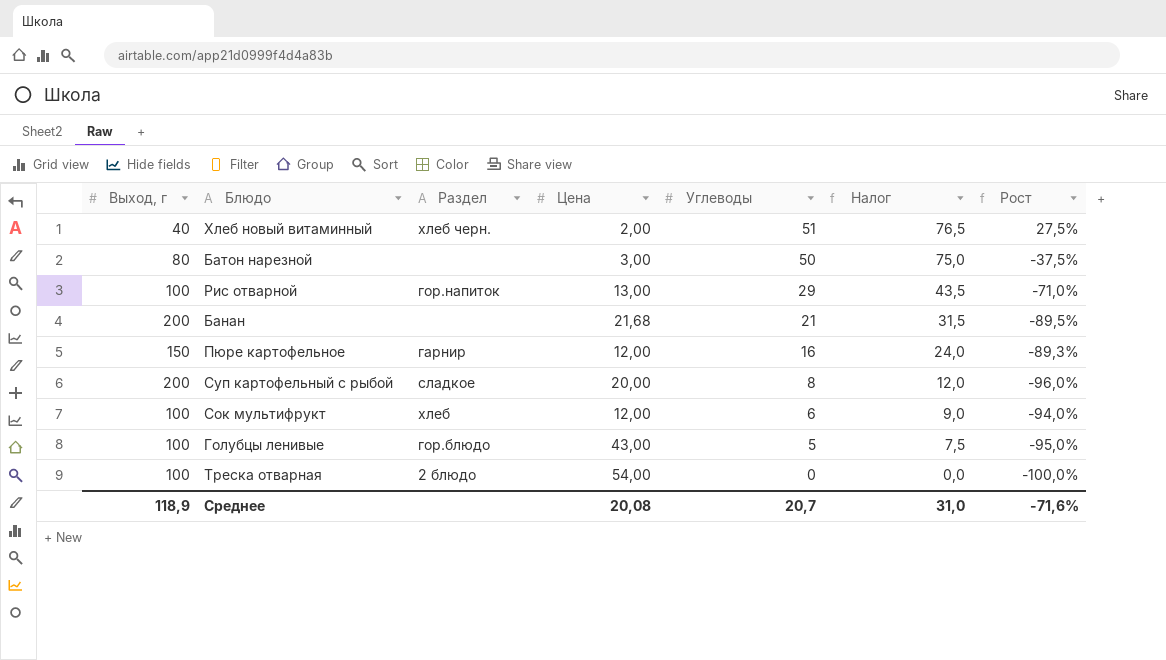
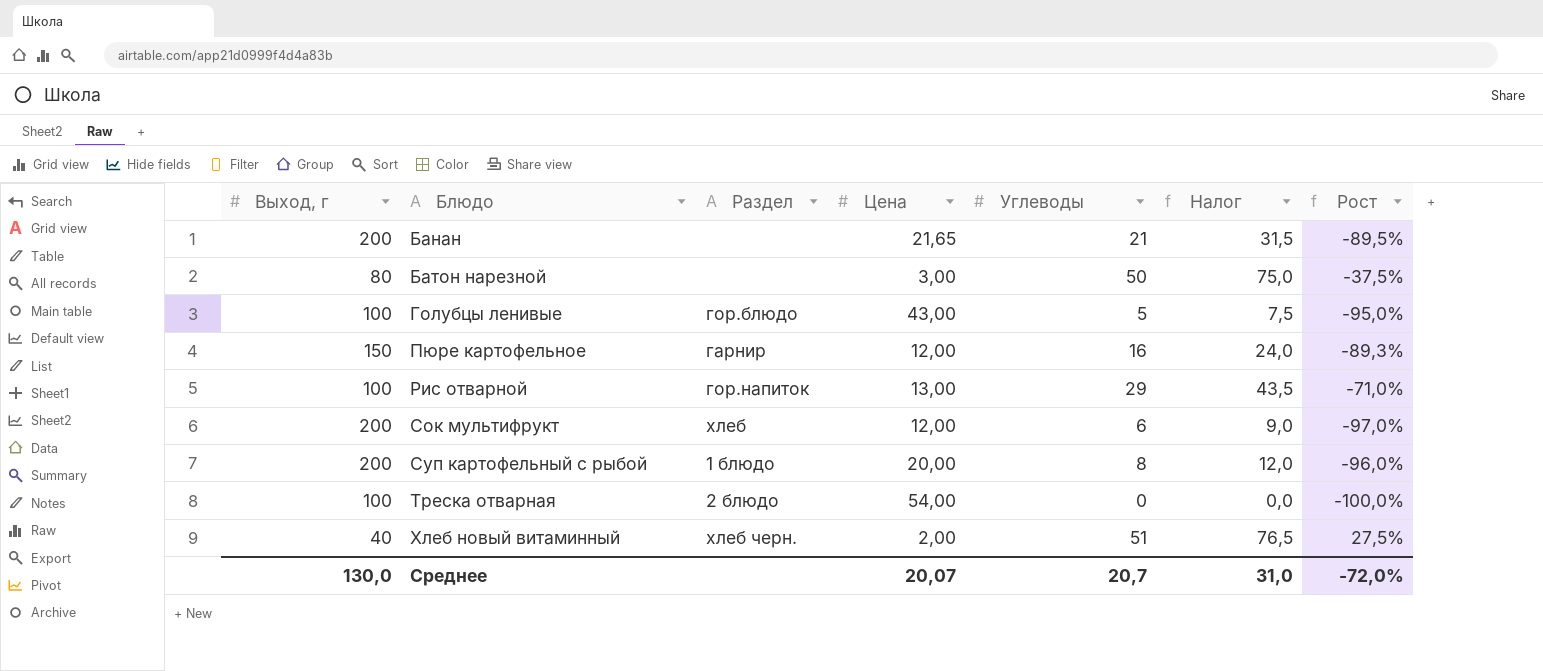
row order: Углеводы descending -> Блюдо ascending
Банан | Цена: 21,68 -> 21,65
Сок мультифрукт | Выход, г: 100 -> 200
Сок мультифрукт | Рост: -94,0% -> -97,0%
Суп картофельный с рыбой | Раздел: сладкое -> 1 блюдо
Среднее | Выход, г: 118,9 -> 130,0
Среднее | Цена: 20,08 -> 20,07
Среднее | Рост: -71,6% -> -72,0%

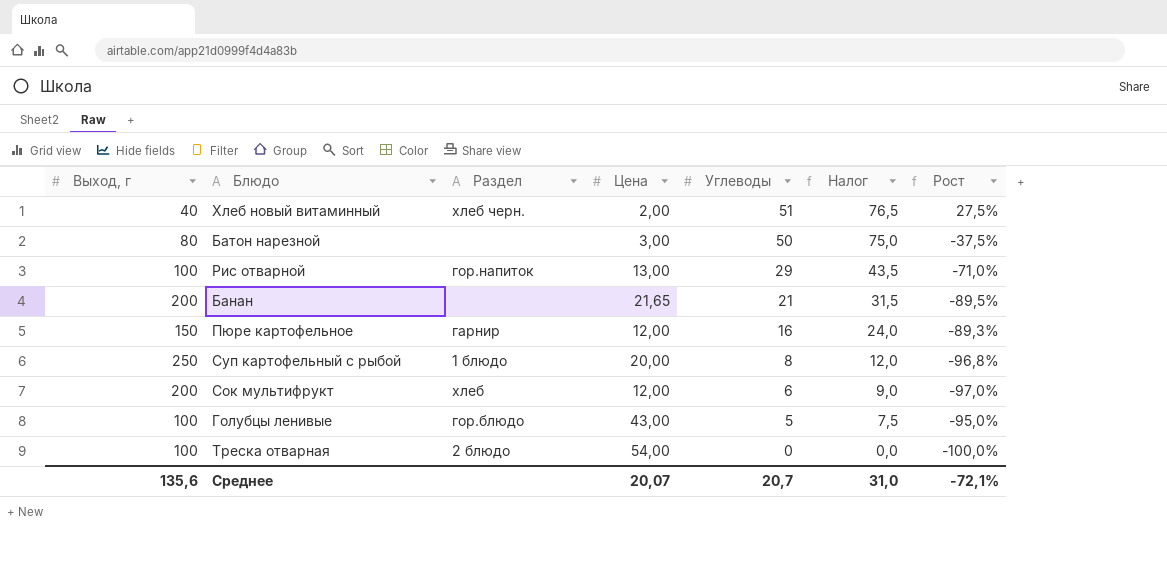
row order: Блюдо ascending -> Углеводы descending
Суп картофельный с рыбой | Выход, г: 200 -> 250
Суп картофельный с рыбой | Рост: -96,0% -> -96,8%
Среднее | Выход, г: 130,0 -> 135,6
Среднее | Рост: -72,0% -> -72,1%

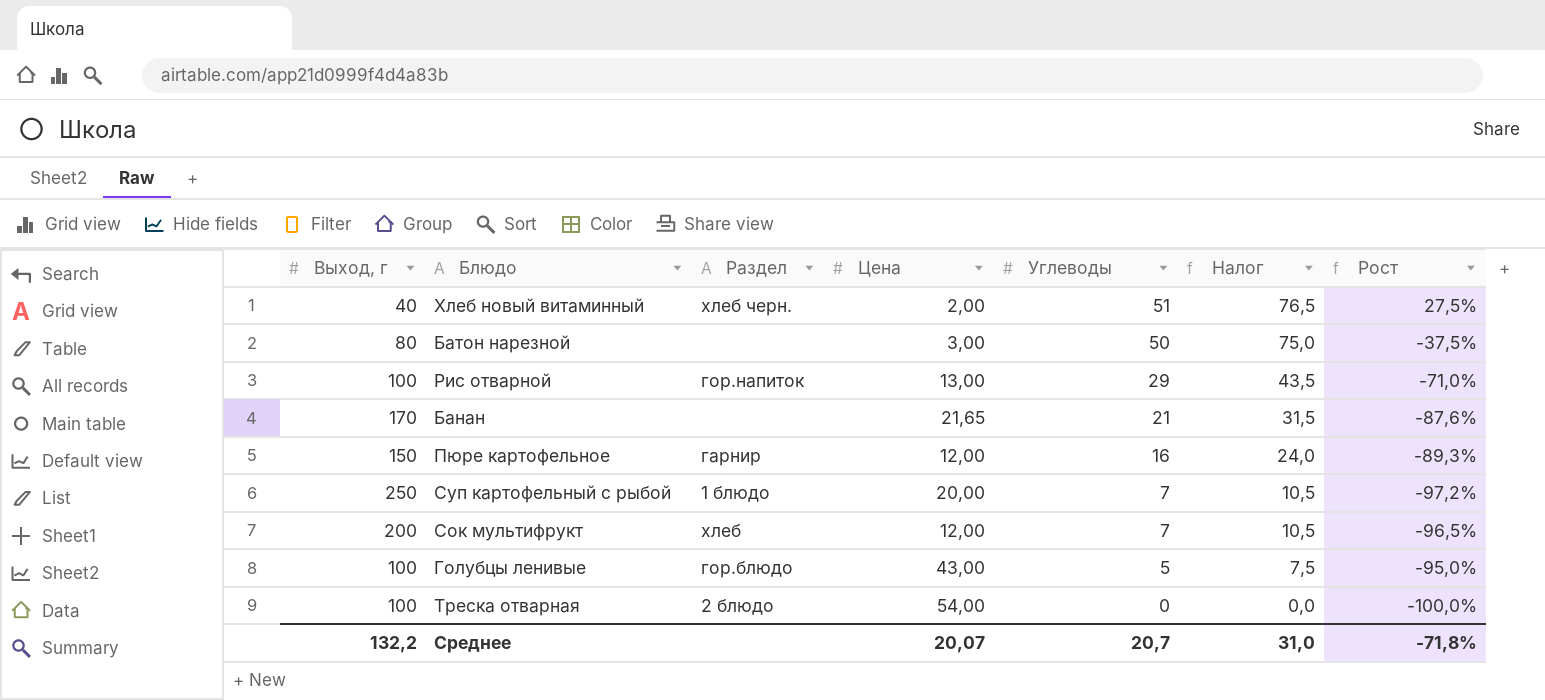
Банан | Выход, г: 200 -> 170
Банан | Рост: -89,5% -> -87,6%
Суп картофельный с рыбой | Углеводы: 8 -> 7
Суп картофельный с рыбой | Налог: 12,0 -> 10,5
Суп картофельный с рыбой | Рост: -96,8% -> -97,2%
Сок мультифрукт | Углеводы: 6 -> 7
Сок мультифрукт | Налог: 9,0 -> 10,5
Сок мультифрукт | Рост: -97,0% -> -96,5%
Среднее | Выход, г: 135,6 -> 132,2
Среднее | Рост: -72,1% -> -71,8%

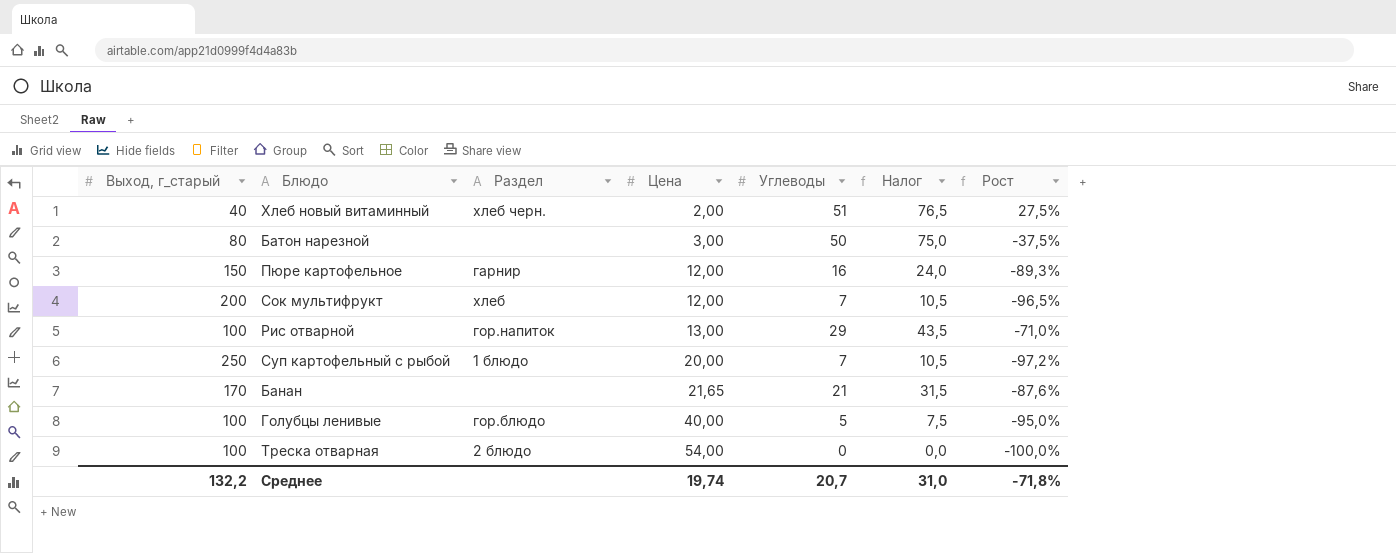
row order: Углеводы descending -> Цена ascending
column name: Выход, г -> Выход, г_старый
Голубцы ленивые | Цена: 43,00 -> 40,00
Среднее | Цена: 20,07 -> 19,74

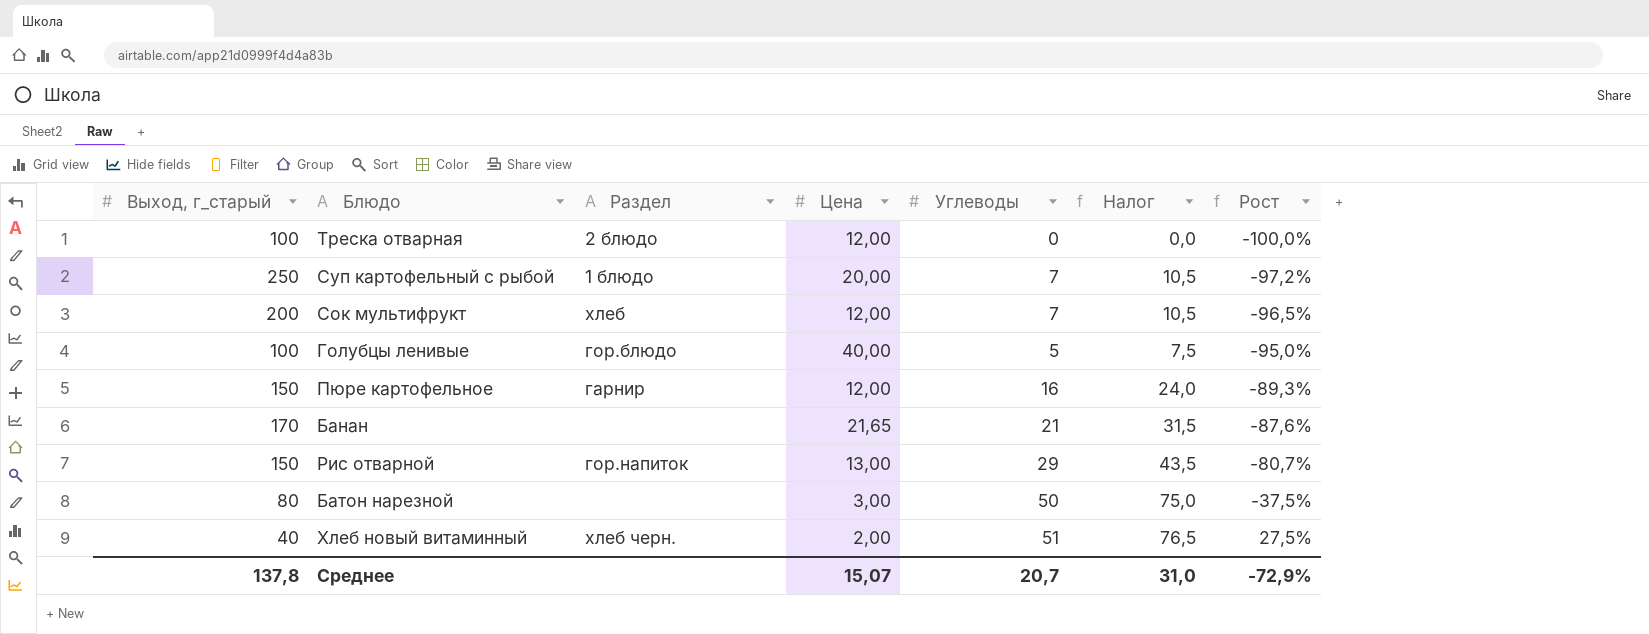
row order: Цена ascending -> Рост ascending
Треска отварная | Цена: 54,00 -> 12,00
Рис отварной | Выход, г_старый: 100 -> 150
Рис отварной | Рост: -71,0% -> -80,7%
Среднее | Выход, г_старый: 132,2 -> 137,8
Среднее | Цена: 19,74 -> 15,07
Среднее | Рост: -71,8% -> -72,9%

